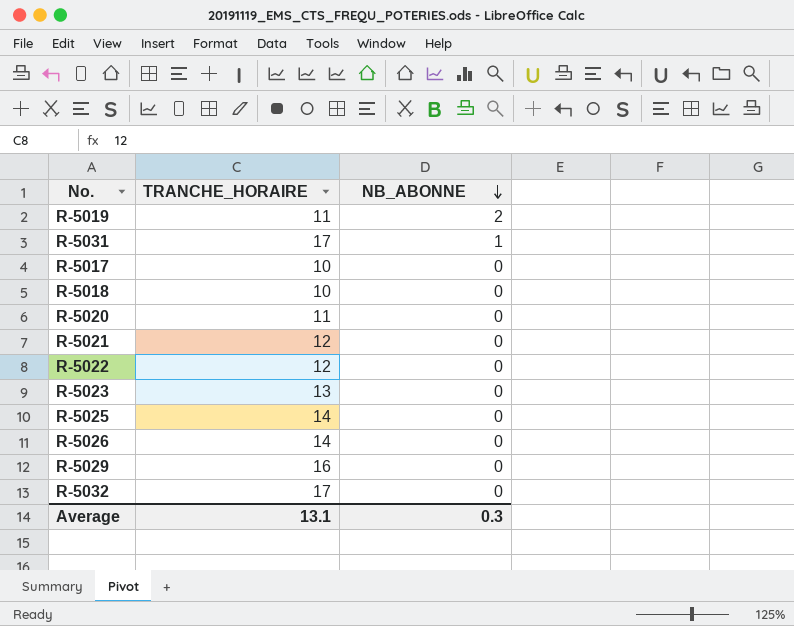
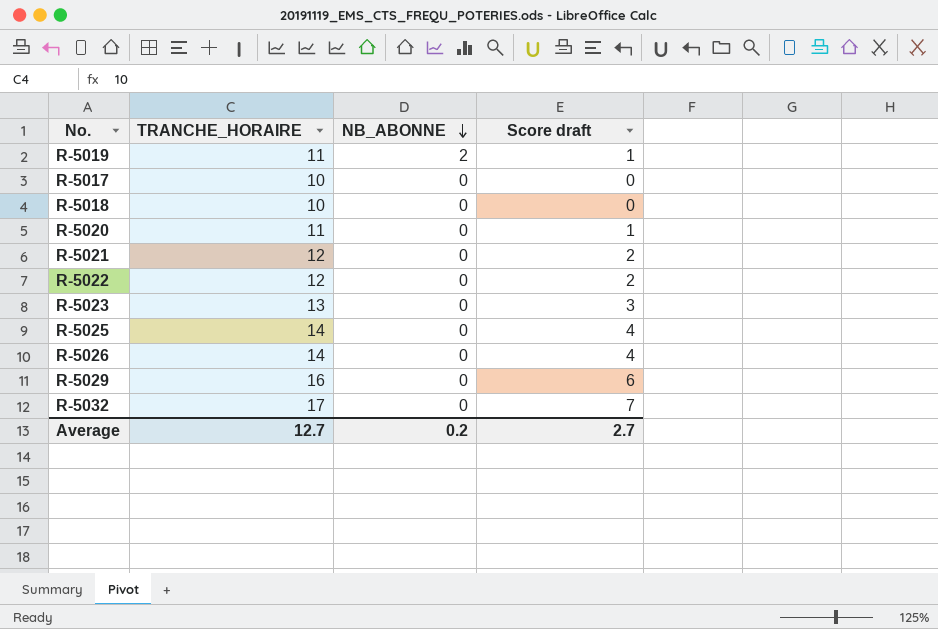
column Score draft | formula: none -> [TRANCHE_HORAIRE] - 10
row R-5031: 17 | 1 -> none
Average | TRANCHE_HORAIRE: 13.1 -> 12.7
Average | NB_ABONNE: 0.3 -> 0.2

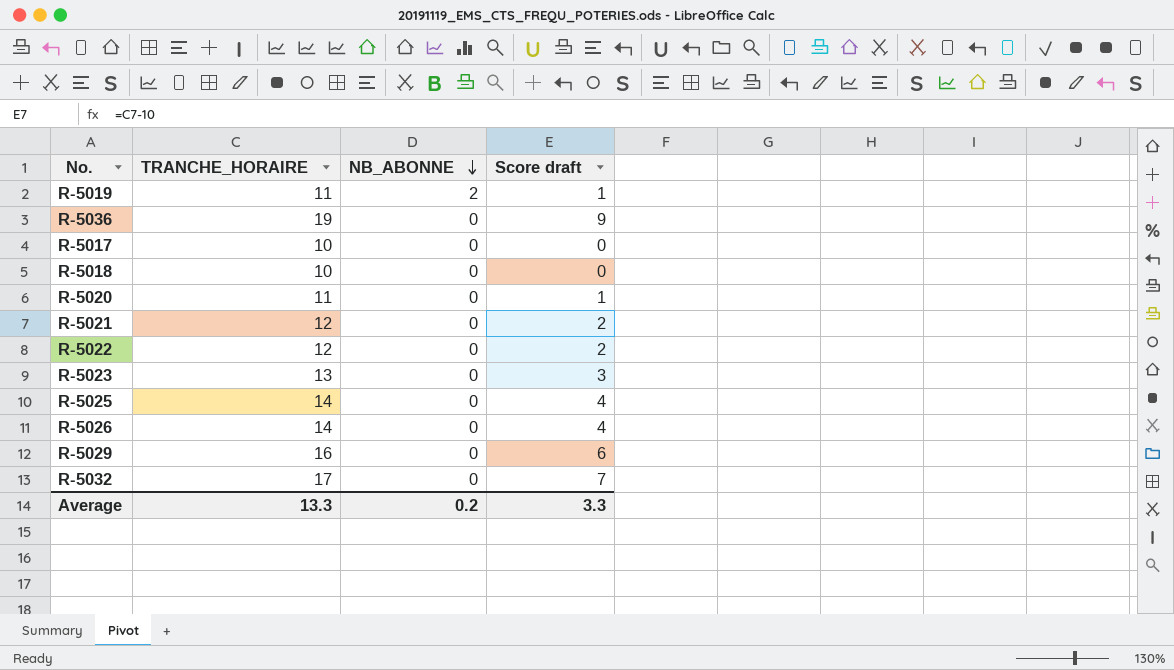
row R-5036: none -> 19 | 0 | 9
Average | TRANCHE_HORAIRE: 12.7 -> 13.3
Average | Score draft: 2.7 -> 3.3

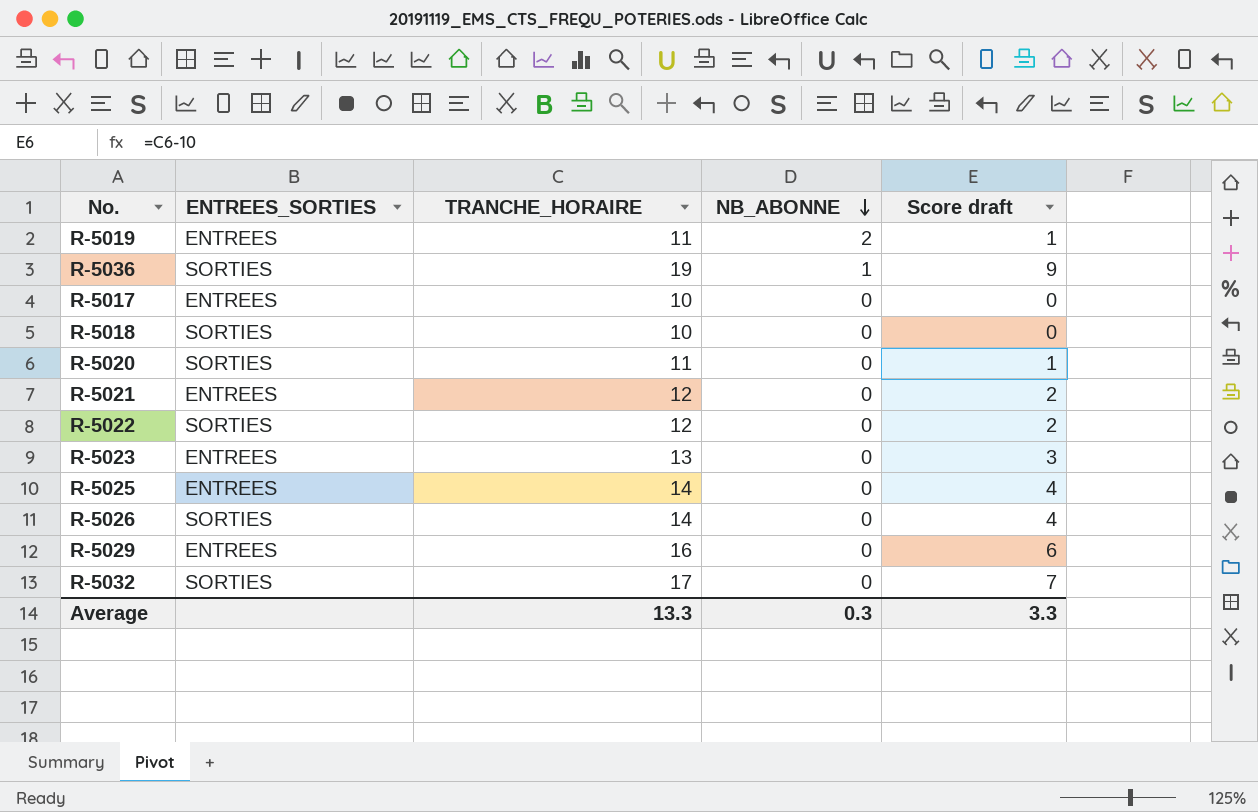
column ENTREES_SORTIES | position: none -> 2
R-5036 | NB_ABONNE: 0 -> 1
Average | NB_ABONNE: 0.2 -> 0.3

